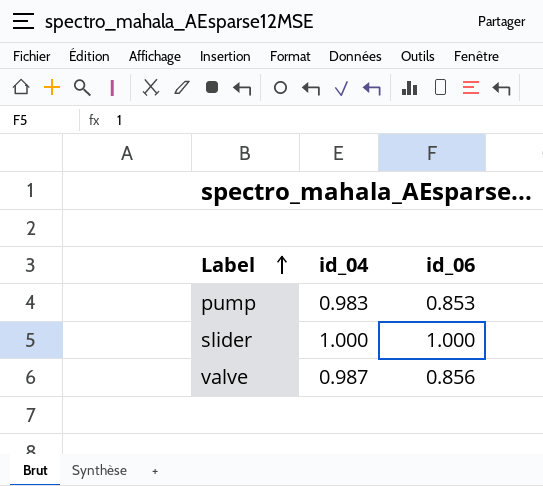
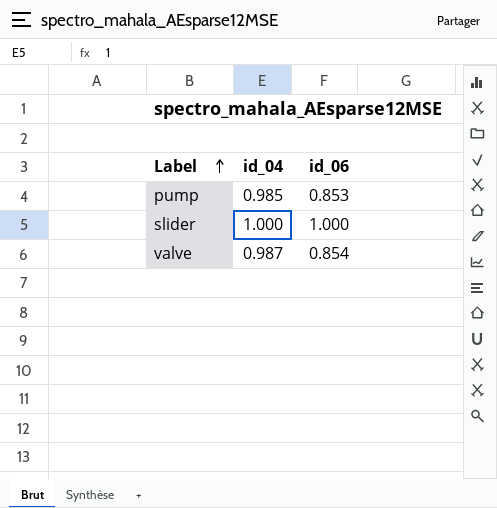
pump | id_04: 0.983 -> 0.985
valve | id_06: 0.856 -> 0.854

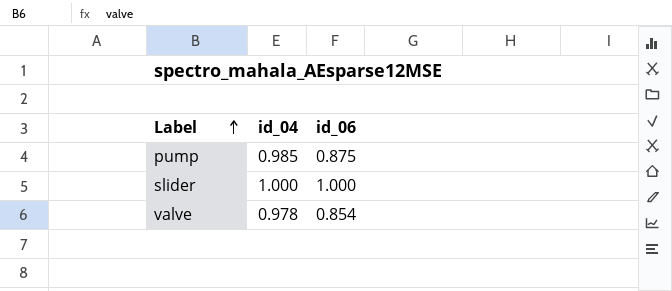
pump | id_06: 0.853 -> 0.875
valve | id_04: 0.987 -> 0.978

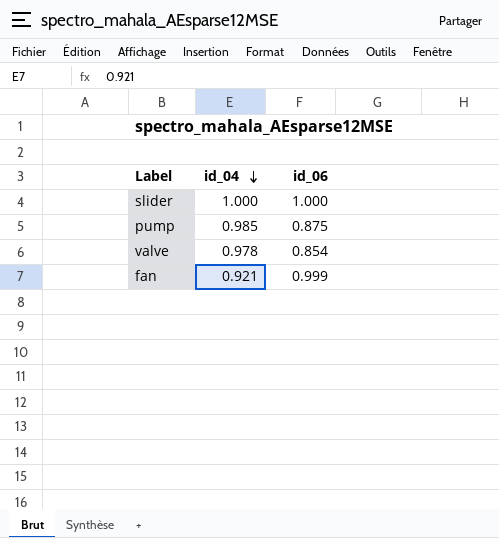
row order: Label ascending -> id_04 descending
row fan: none -> 0.921 | 0.999

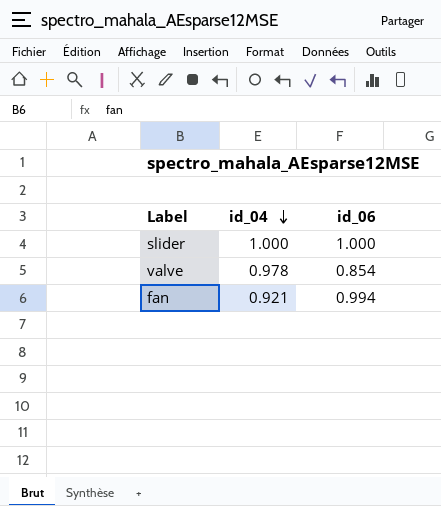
row pump: 0.985 | 0.875 -> none
fan | id_06: 0.999 -> 0.994

